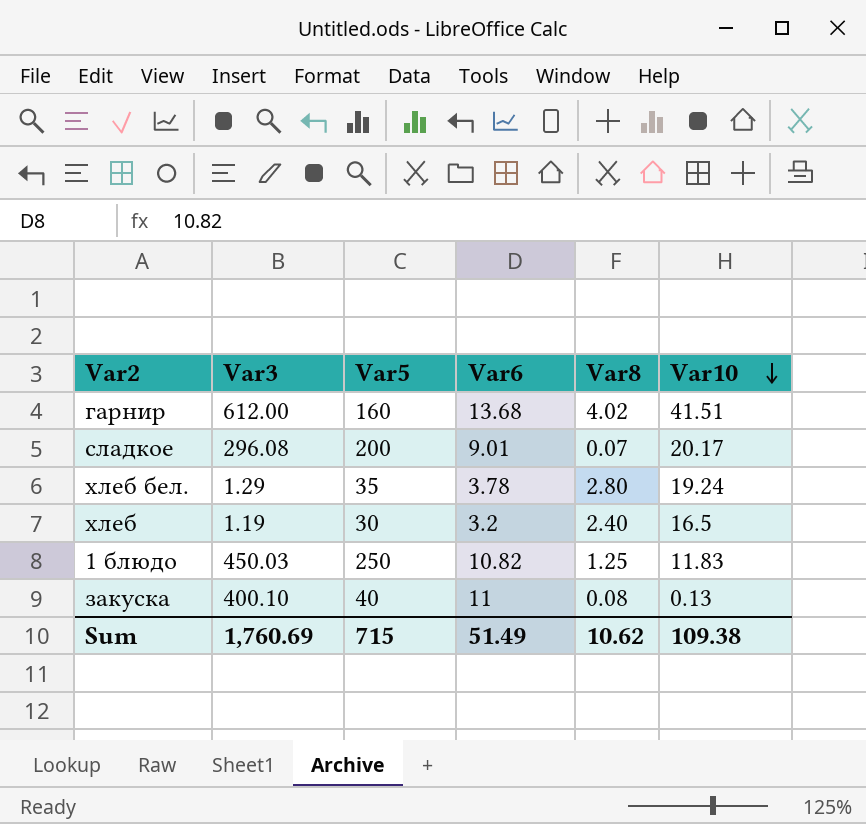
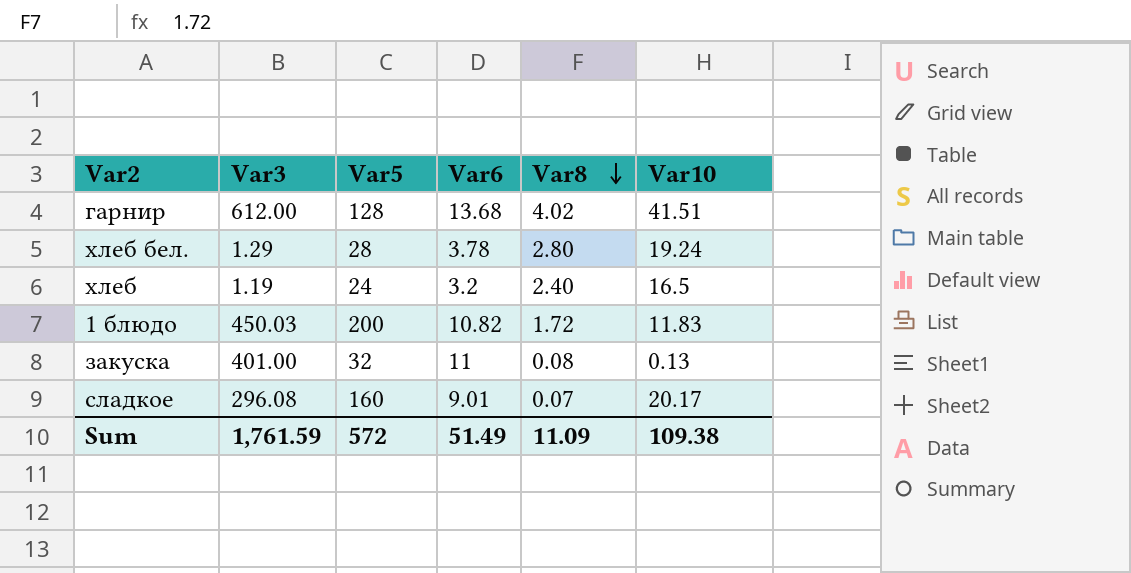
row order: Var10 descending -> Var8 descending
гарнир | Var5: 160 -> 128
хлеб бел. | Var5: 35 -> 28
хлеб | Var5: 30 -> 24
1 блюдо | Var5: 250 -> 200
1 блюдо | Var8: 1.25 -> 1.72
закуска | Var3: 400.10 -> 401.00
закуска | Var5: 40 -> 32
сладкое | Var5: 200 -> 160
Sum | Var3: 1,760.69 -> 1,761.59
Sum | Var5: 715 -> 572
Sum | Var8: 10.62 -> 11.09

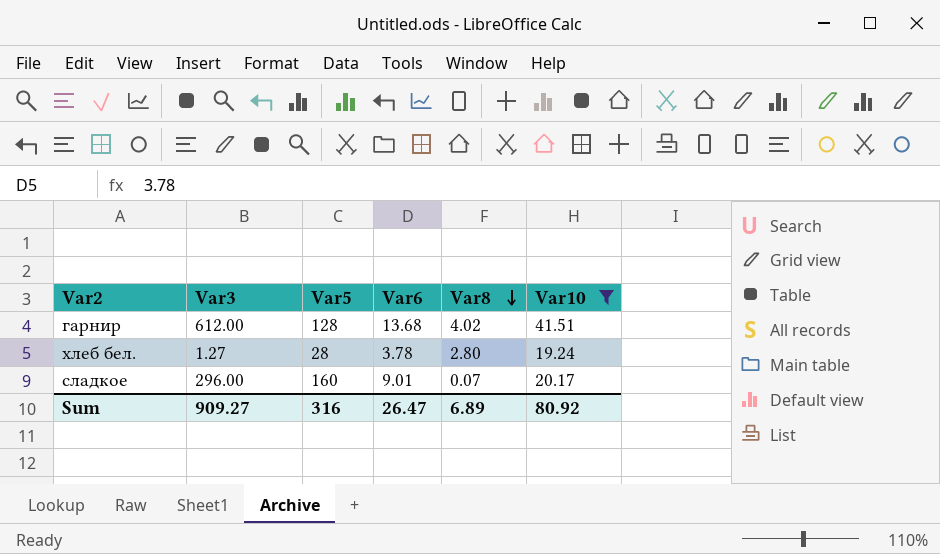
filter: none -> Var10 >= 19.24
хлеб бел. | Var3: 1.29 -> 1.27
сладкое | Var3: 296.08 -> 296.00
Sum | Var3: 1,761.59 -> 909.27
Sum | Var5: 572 -> 316
Sum | Var6: 51.49 -> 26.47
Sum | Var8: 11.09 -> 6.89
Sum | Var10: 109.38 -> 80.92

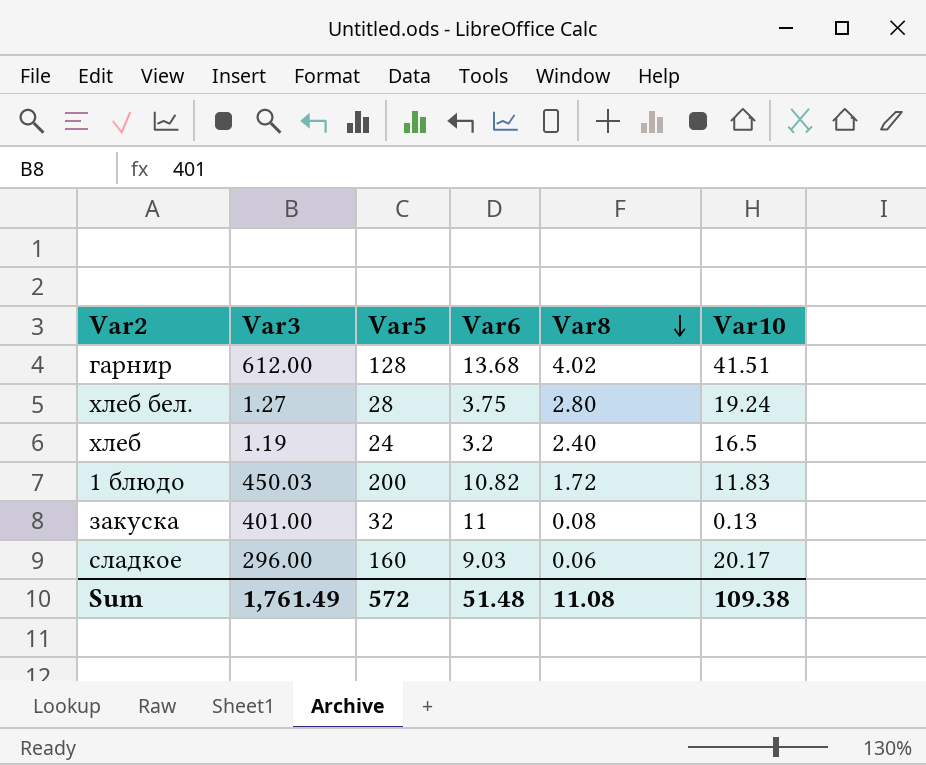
filter: Var10 >= 19.24 -> none
хлеб бел. | Var6: 3.78 -> 3.75
сладкое | Var6: 9.01 -> 9.03
сладкое | Var8: 0.07 -> 0.06
Sum | Var3: 909.27 -> 1,761.49
Sum | Var5: 316 -> 572
Sum | Var6: 26.47 -> 51.48
Sum | Var8: 6.89 -> 11.08
Sum | Var10: 80.92 -> 109.38

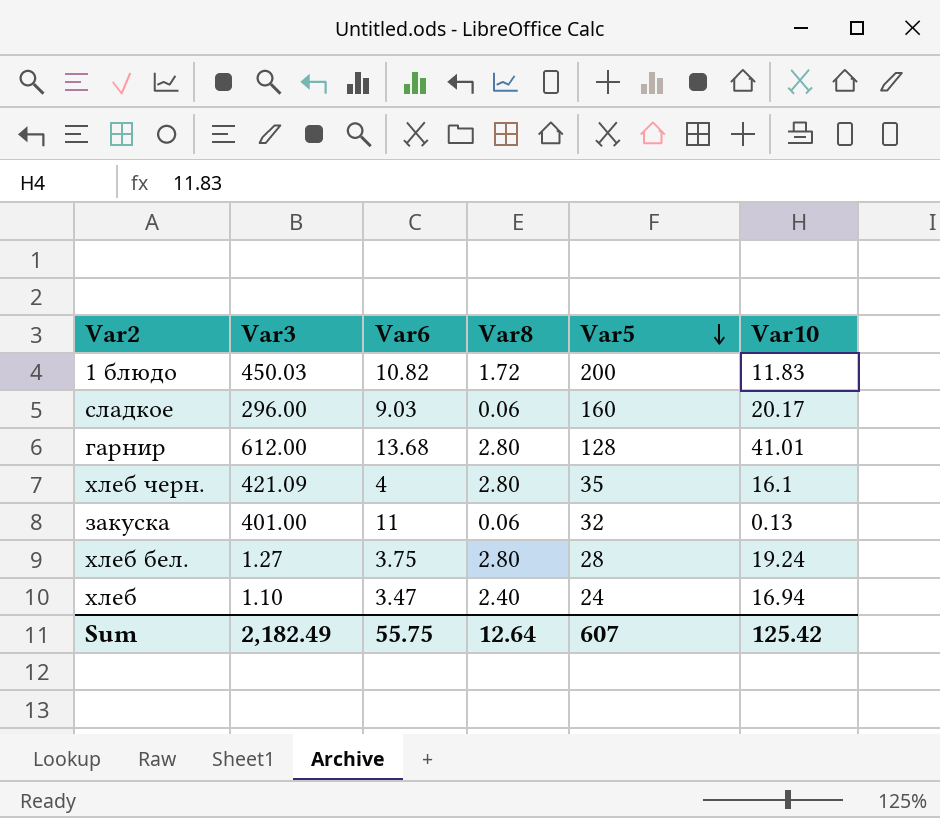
row order: Var8 descending -> Var5 descending
column Var5 | position: 3 -> 5
гарнир | Var8: 4.02 -> 2.80
гарнир | Var10: 41.51 -> 41.01
row хлеб черн.: none -> 421.09 | 4 | 2.80 | 35 | 16.1
закуска | Var8: 0.08 -> 0.06
хлеб | Var3: 1.19 -> 1.10
хлеб | Var6: 3.2 -> 3.47
хлеб | Var10: 16.5 -> 16.94
Sum | Var3: 1,761.49 -> 2,182.49
Sum | Var6: 51.48 -> 55.75
Sum | Var8: 11.08 -> 12.64
Sum | Var5: 572 -> 607
Sum | Var10: 109.38 -> 125.42

